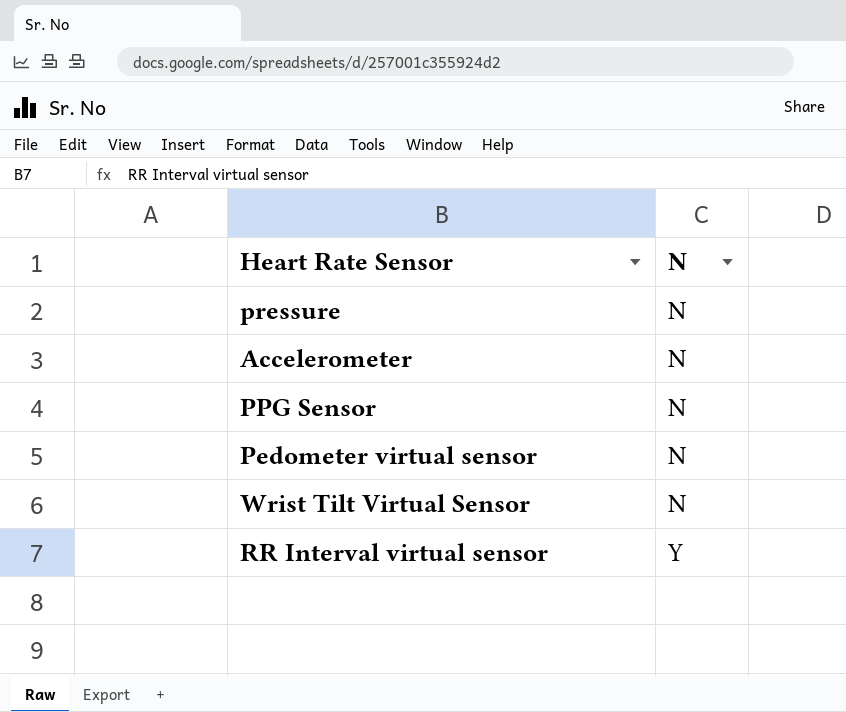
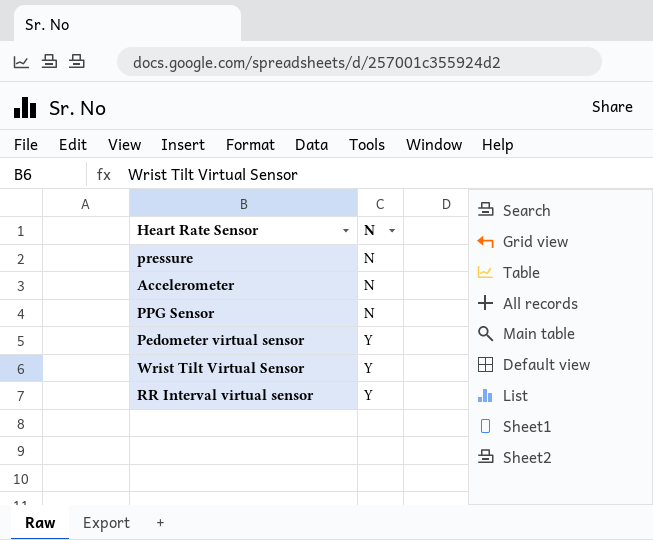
Pedometer virtual sensor | N: N -> Y
Wrist Tilt Virtual Sensor | N: N -> Y

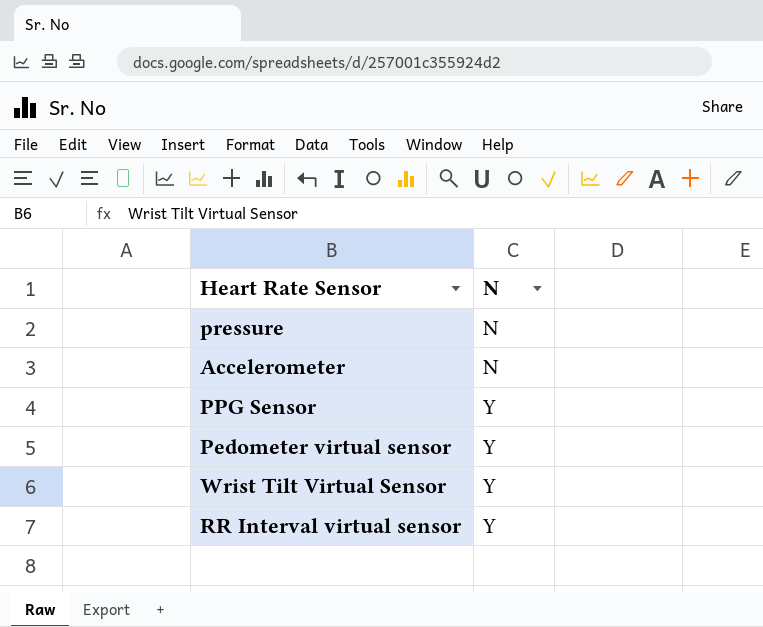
PPG Sensor | N: N -> Y

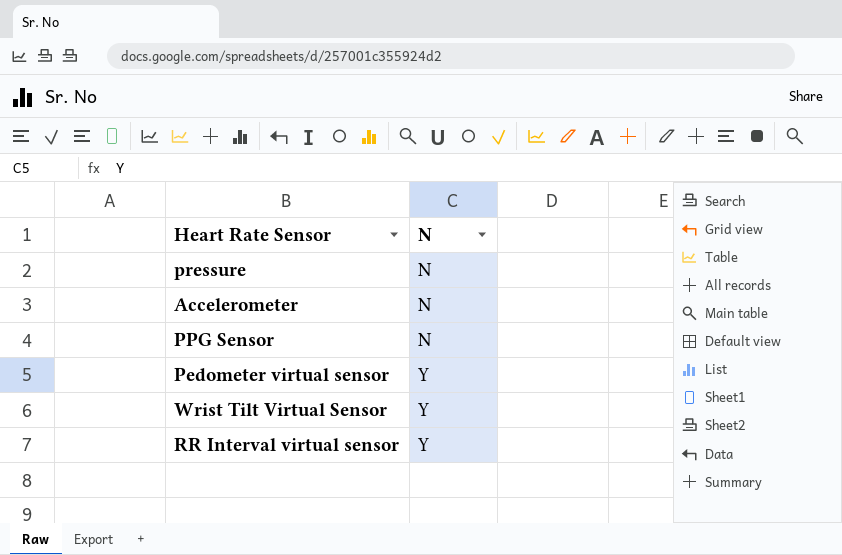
PPG Sensor | N: Y -> N

